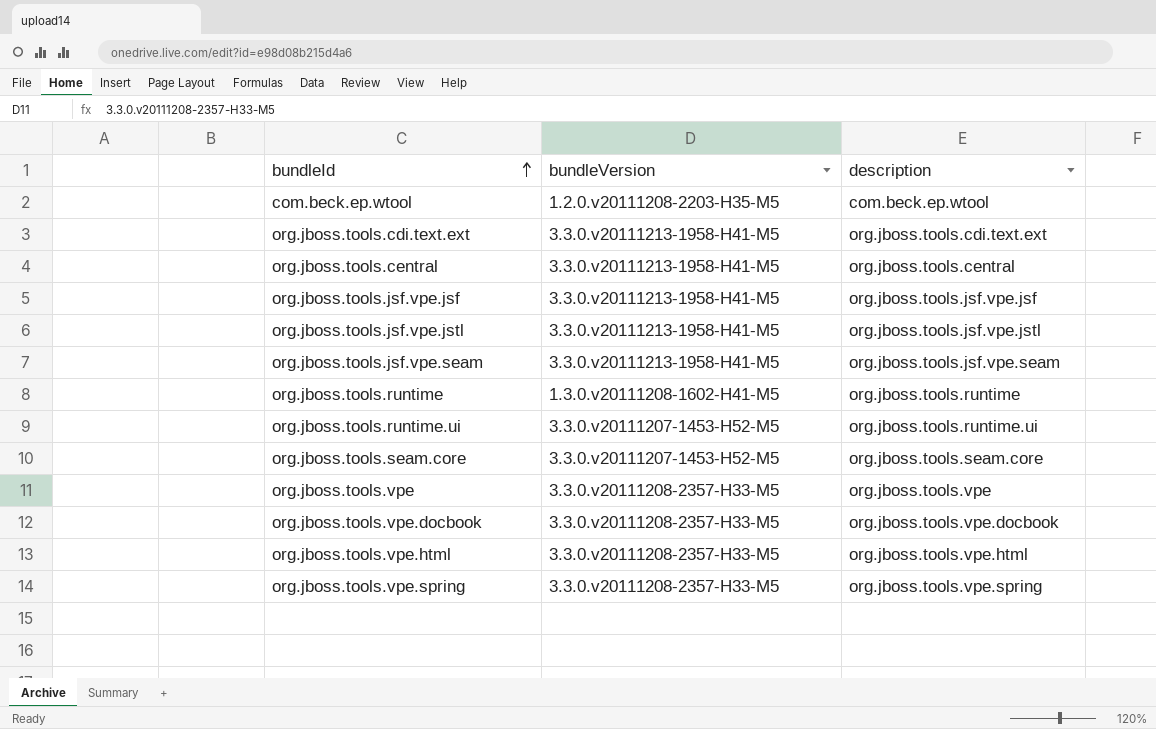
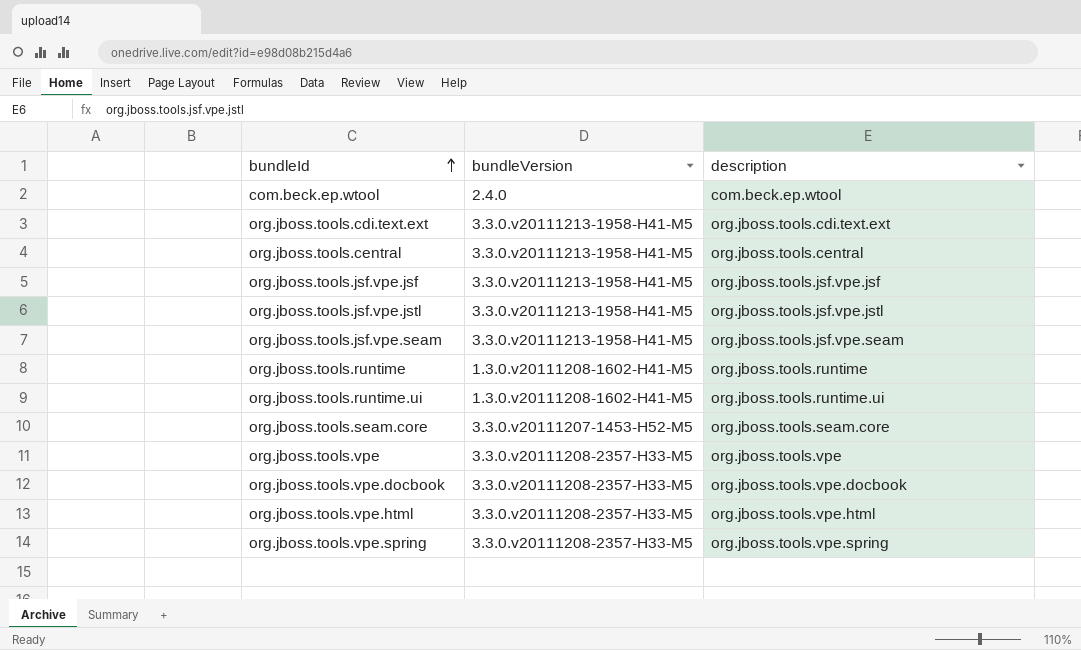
com.beck.ep.wtool | bundleVersion: 1.2.0.v20111208-2203-H35-M5 -> 2.4.0
org.jboss.tools.runtime.ui | bundleVersion: 3.3.0.v20111207-1453-H52-M5 -> 1.3.0.v20111208-1602-H41-M5

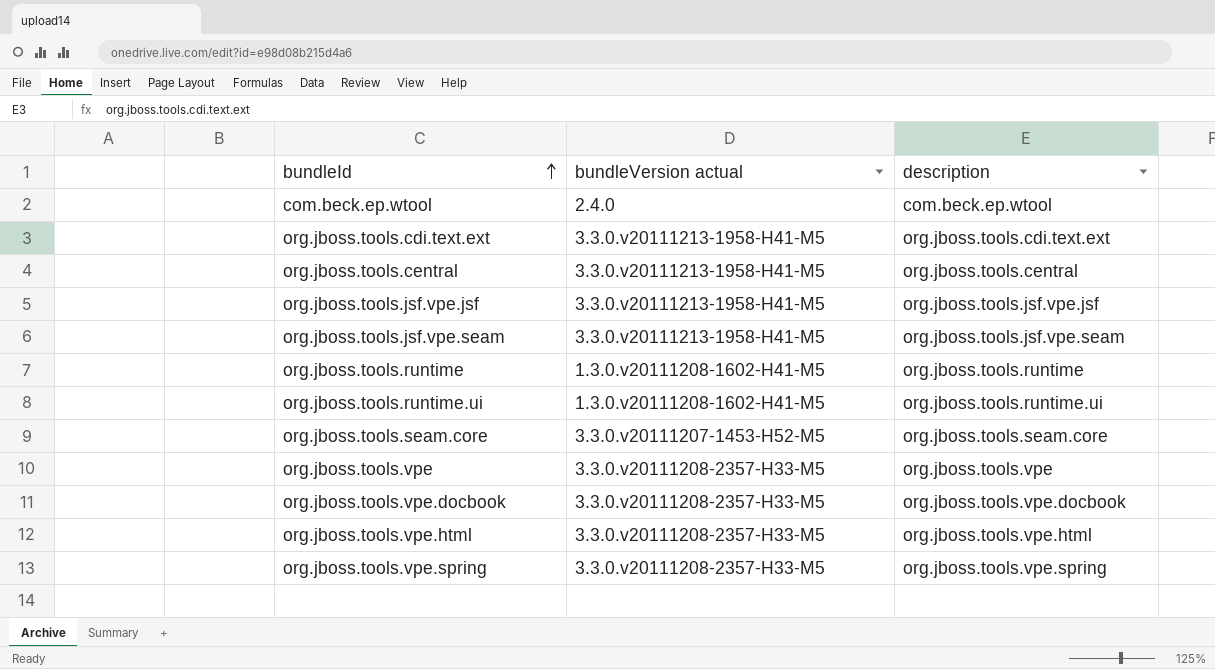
column name: bundleVersion -> bundleVersion actual
row org.jboss.tools.jsf.vpe.jstl: 3.3.0.v20111213-1958-H41-M5 | org.jboss.tools.jsf.vpe.jstl -> none

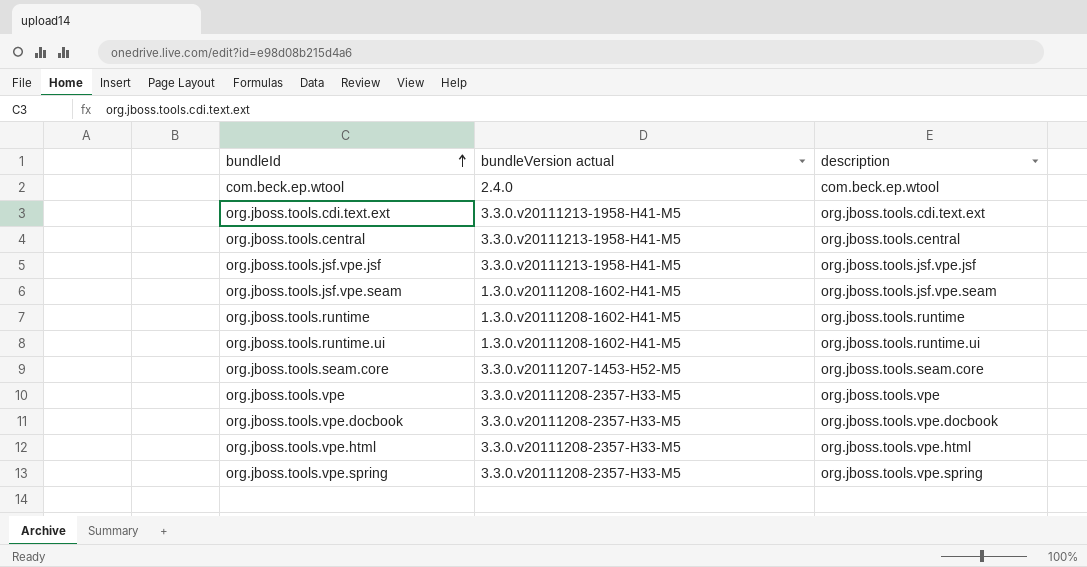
org.jboss.tools.jsf.vpe.seam | bundleVersion actual: 3.3.0.v20111213-1958-H41-M5 -> 1.3.0.v20111208-1602-H41-M5

